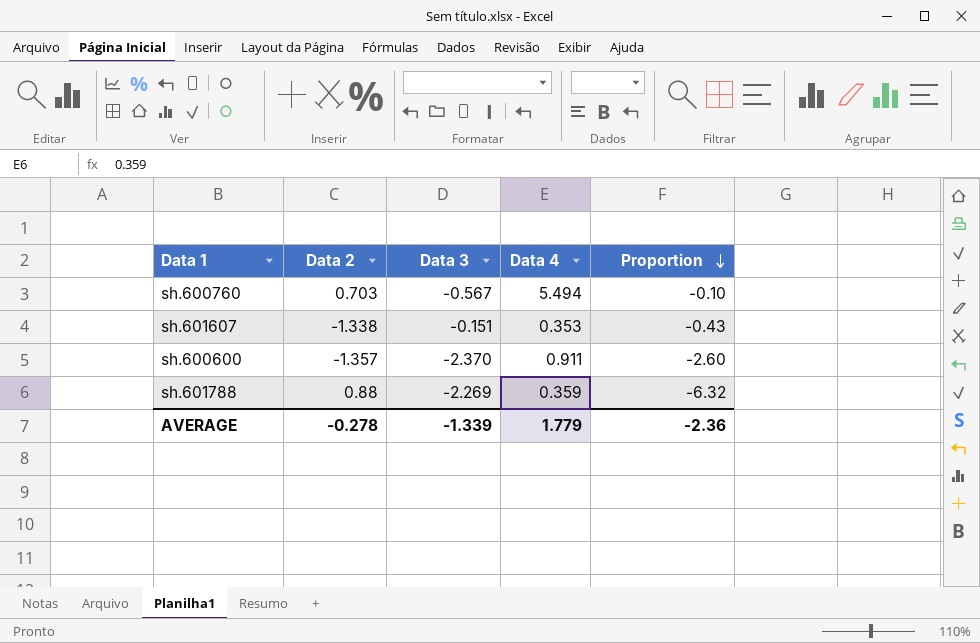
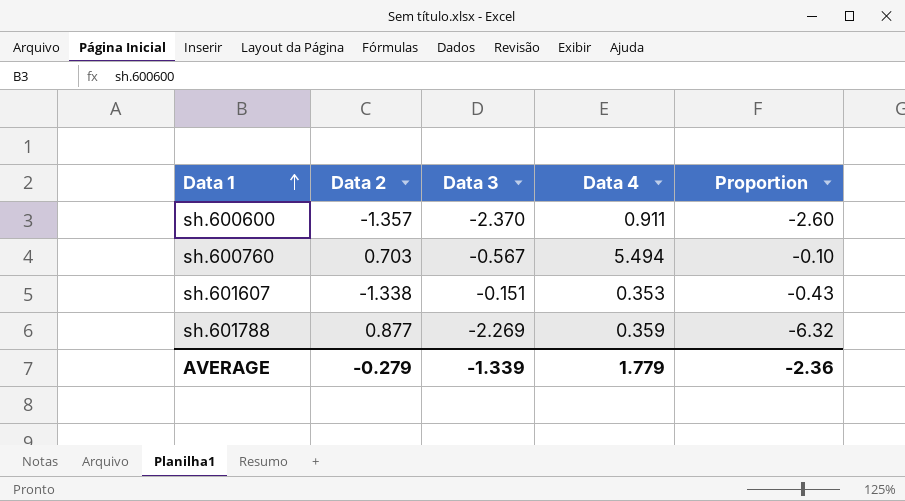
row order: Proportion descending -> Data 1 ascending
sh.601788 | Data 2: 0.88 -> 0.877
AVERAGE | Data 2: -0.278 -> -0.279

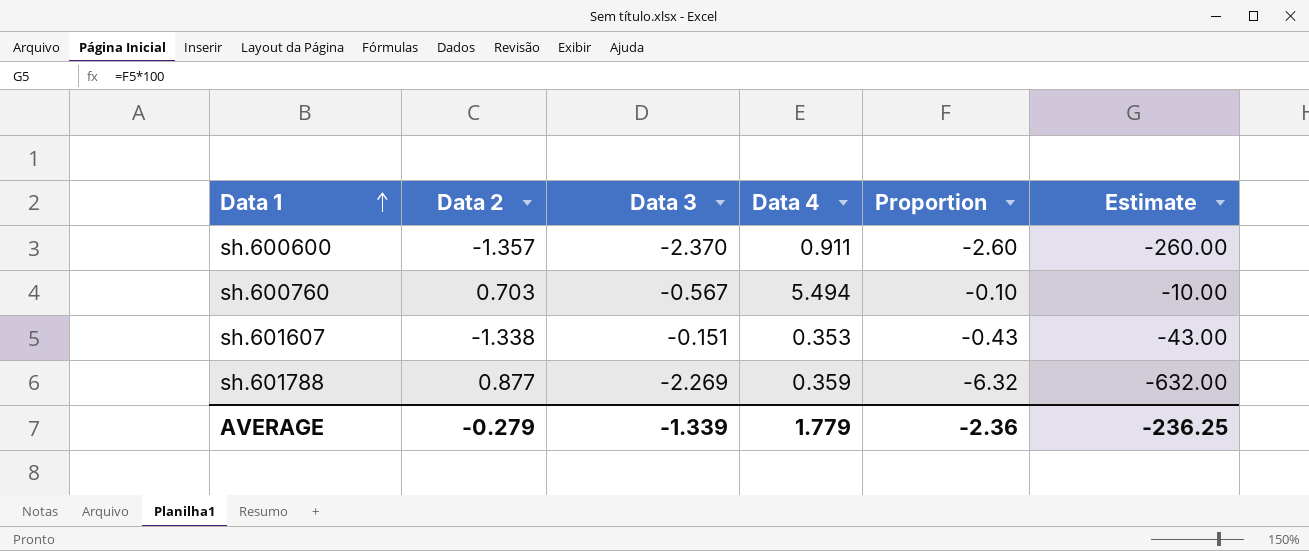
column Estimate | formula: none -> [Proportion] * 100

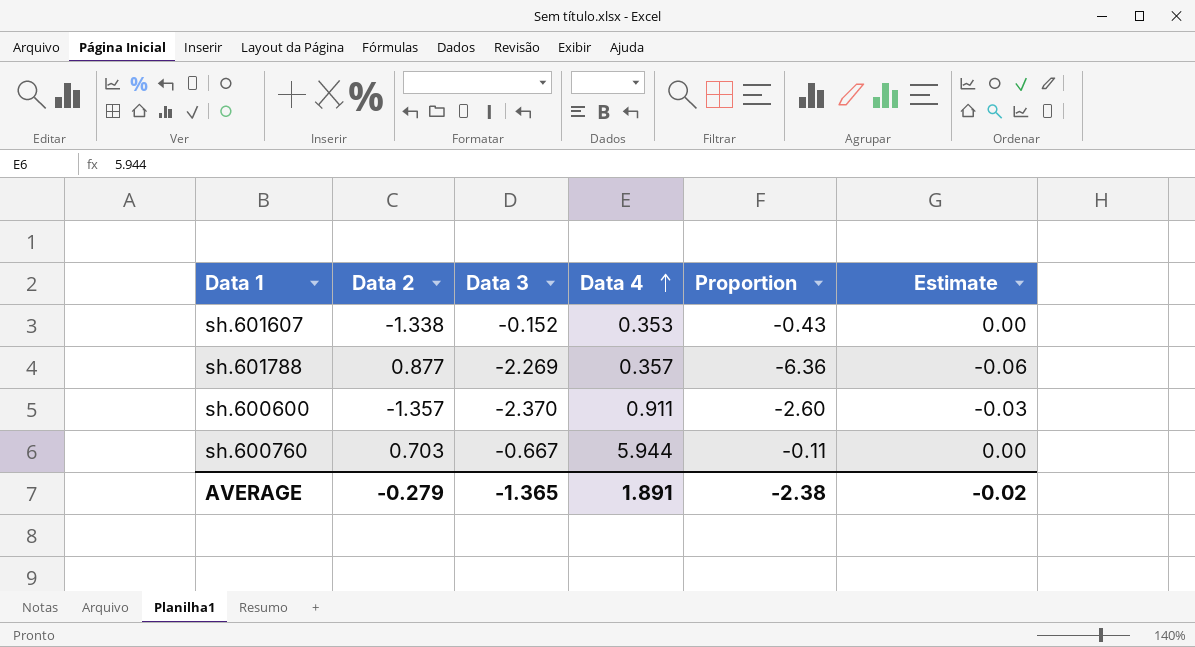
row order: Data 1 ascending -> Data 4 ascending
column Estimate | formula: [Proportion] * 100 -> [Proportion] * 0.01
sh.601607 | Data 3: -0.151 -> -0.152
sh.601788 | Data 4: 0.359 -> 0.357
sh.601788 | Proportion: -6.32 -> -6.36
sh.600760 | Data 3: -0.567 -> -0.667
sh.600760 | Data 4: 5.494 -> 5.944
sh.600760 | Proportion: -0.10 -> -0.11
AVERAGE | Data 3: -1.339 -> -1.365
AVERAGE | Data 4: 1.779 -> 1.891
AVERAGE | Proportion: -2.36 -> -2.38
AVERAGE | Estimate: -236.25 -> -0.02

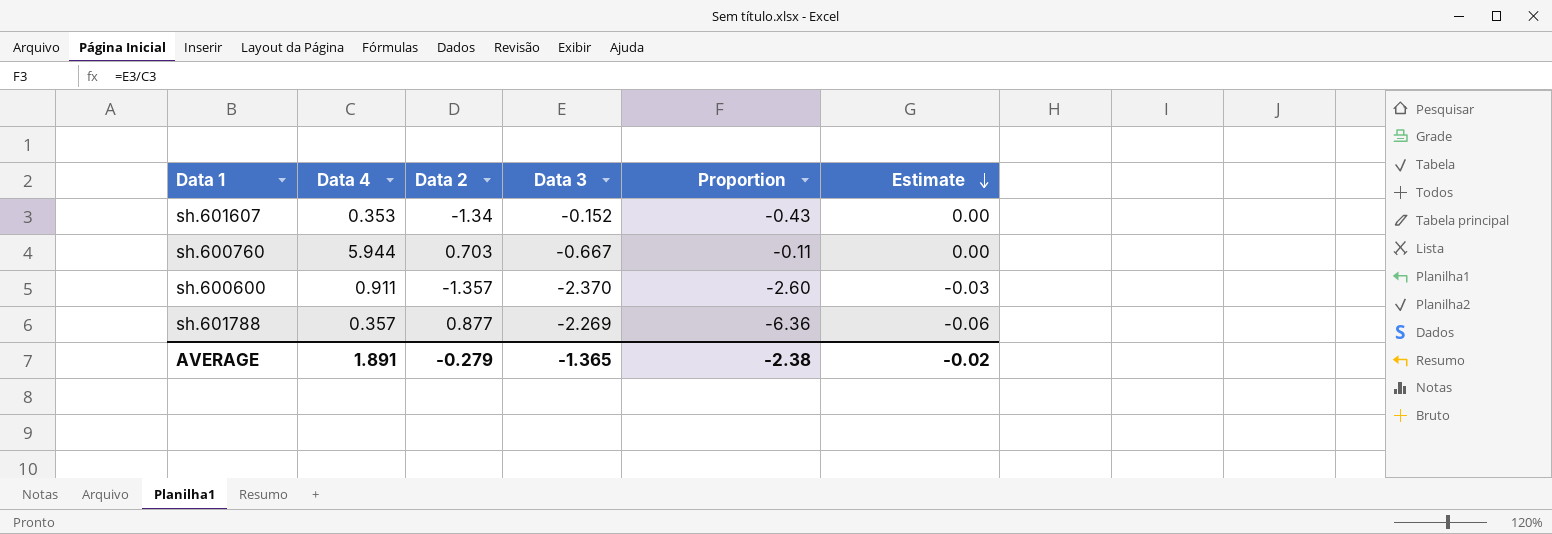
row order: Data 4 ascending -> Estimate descending
column Data 4 | position: 4 -> 2
sh.601607 | Data 2: -1.338 -> -1.34

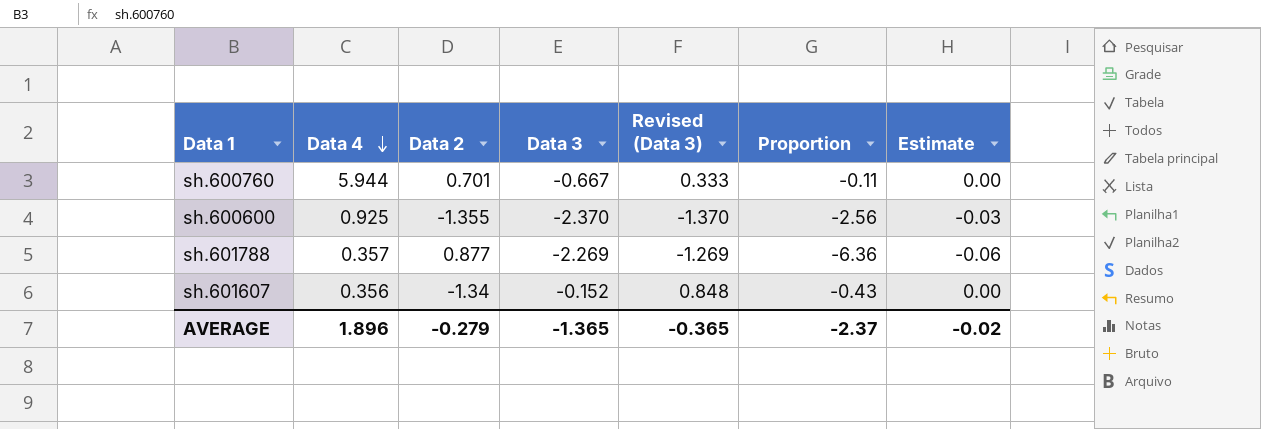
row order: Estimate descending -> Data 4 descending
column Revised (Data 3) | formula: none -> [Data 3] + 1
sh.600760 | Data 2: 0.703 -> 0.701
sh.600600 | Data 4: 0.911 -> 0.925
sh.600600 | Data 2: -1.357 -> -1.355
sh.600600 | Proportion: -2.60 -> -2.56
sh.601607 | Data 4: 0.353 -> 0.356
AVERAGE | Data 4: 1.891 -> 1.896
AVERAGE | Proportion: -2.38 -> -2.37

